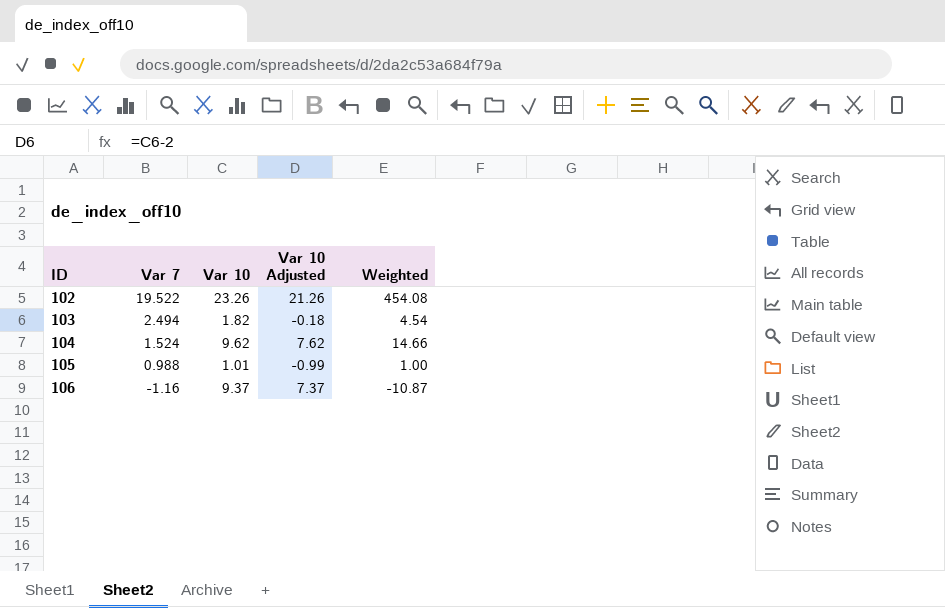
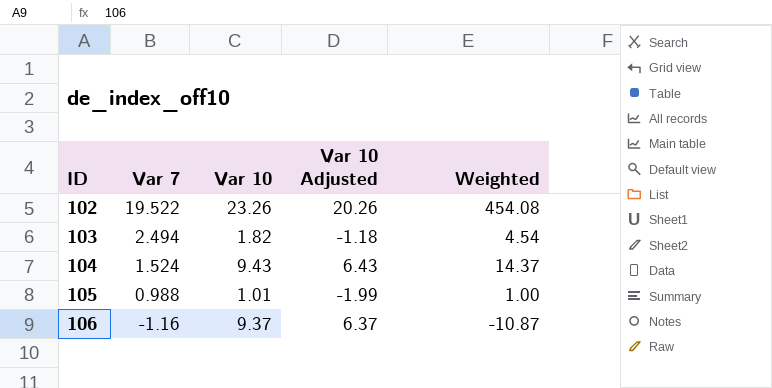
column Var 10 Adjusted | formula: [Var 10] - 2 -> [Var 10] - 3
104 | Var 10: 9.62 -> 9.43
104 | Weighted: 14.66 -> 14.37

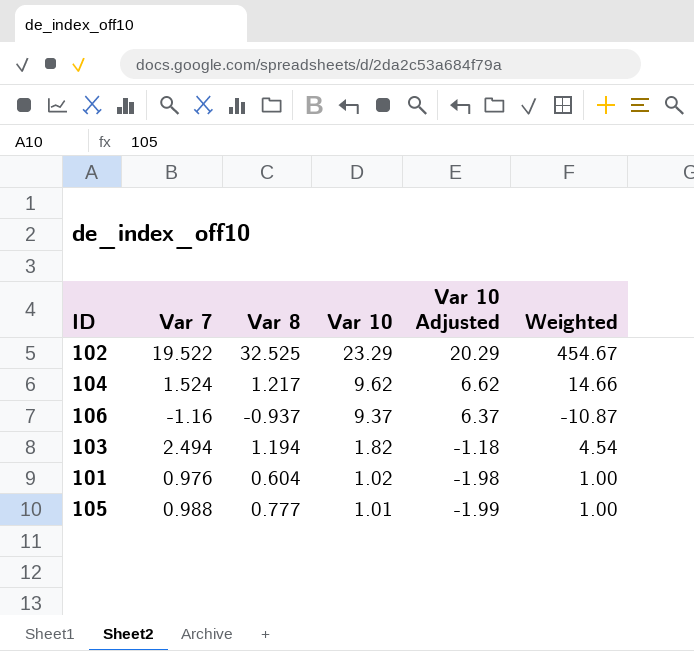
row order: ID ascending -> Var 10 descending
column Var 8 | position: none -> 3
102 | Var 10: 23.26 -> 23.29
102 | Var 10 Adjusted: 20.26 -> 20.29
102 | Weighted: 454.08 -> 454.67
104 | Var 10: 9.43 -> 9.62
104 | Var 10 Adjusted: 6.43 -> 6.62
104 | Weighted: 14.37 -> 14.66
row 101: none -> 0.976 | 0.604 | 1.02 | -1.98 | 1.00

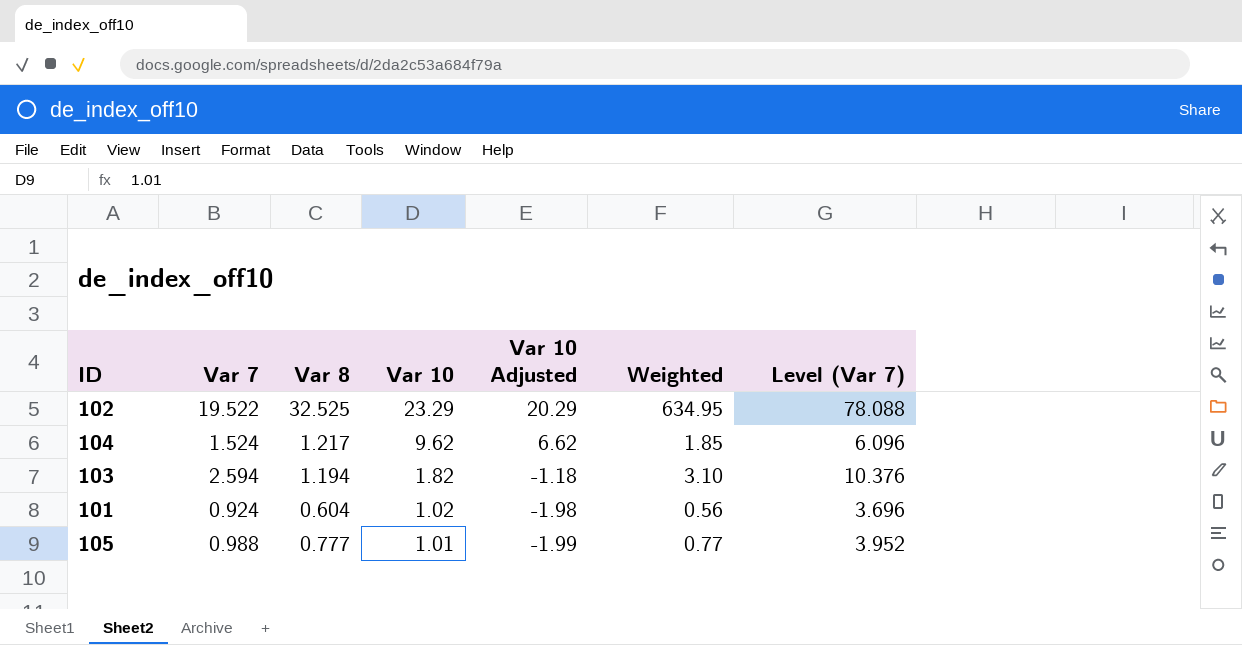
column Weighted | formula: [Var 7] * [Var 10] -> [Var 7] * [Var 8]
column Level (Var 7) | formula: none -> [Var 7] * 4
row 106: -1.16 | -0.937 | 9.37 | 6.37 | -10.87 -> none
103 | Var 7: 2.494 -> 2.594
101 | Var 7: 0.976 -> 0.924

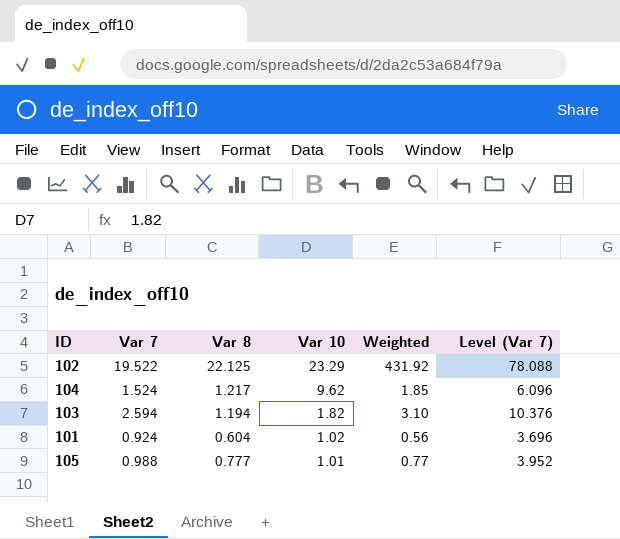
column Var 10 Adjusted | formula: [Var 10] - 3 -> none
102 | Var 8: 32.525 -> 22.125
102 | Weighted: 634.95 -> 431.92

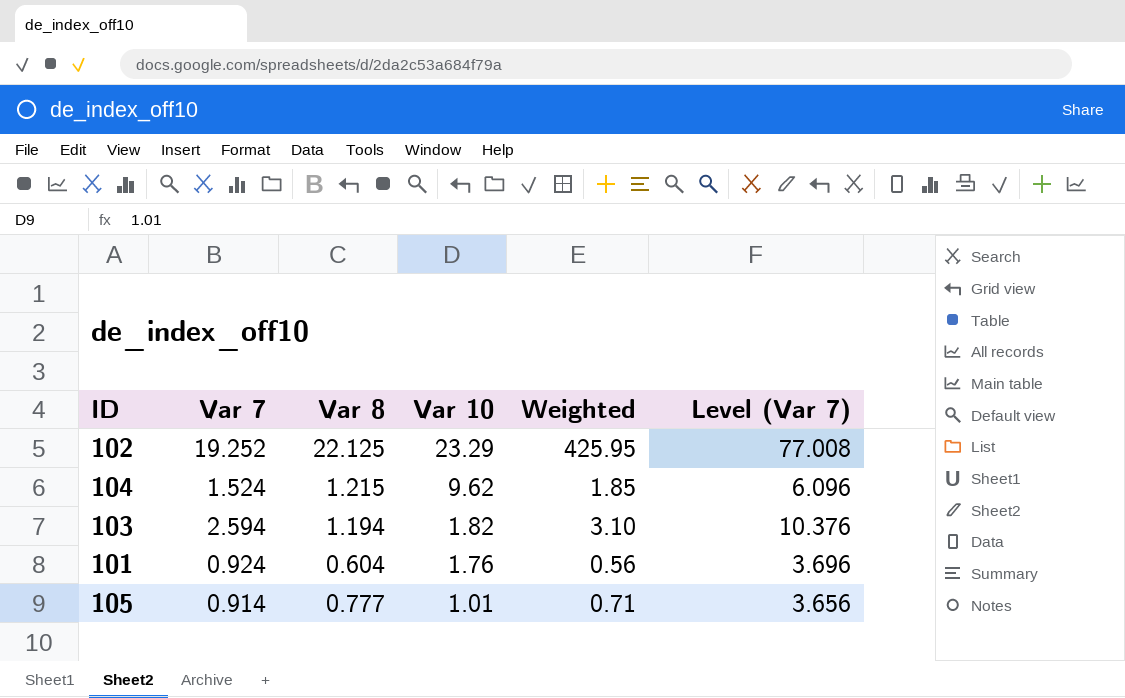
102 | Var 7: 19.522 -> 19.252
102 | Weighted: 431.92 -> 425.95
102 | Level (Var 7): 78.088 -> 77.008
104 | Var 8: 1.217 -> 1.215
101 | Var 10: 1.02 -> 1.76
105 | Var 7: 0.988 -> 0.914
105 | Weighted: 0.77 -> 0.71
105 | Level (Var 7): 3.952 -> 3.656

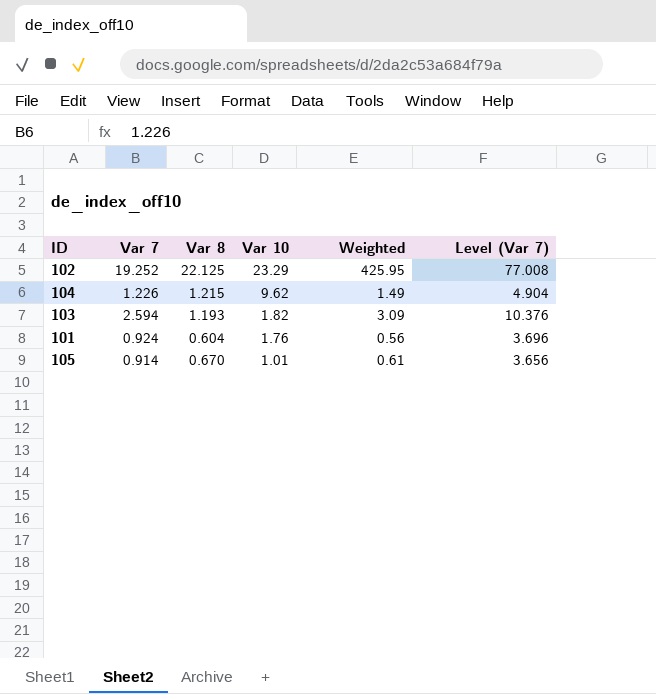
104 | Var 7: 1.524 -> 1.226
104 | Weighted: 1.85 -> 1.49
104 | Level (Var 7): 6.096 -> 4.904
103 | Var 8: 1.194 -> 1.193
103 | Weighted: 3.10 -> 3.09
105 | Var 8: 0.777 -> 0.670
105 | Weighted: 0.71 -> 0.61

